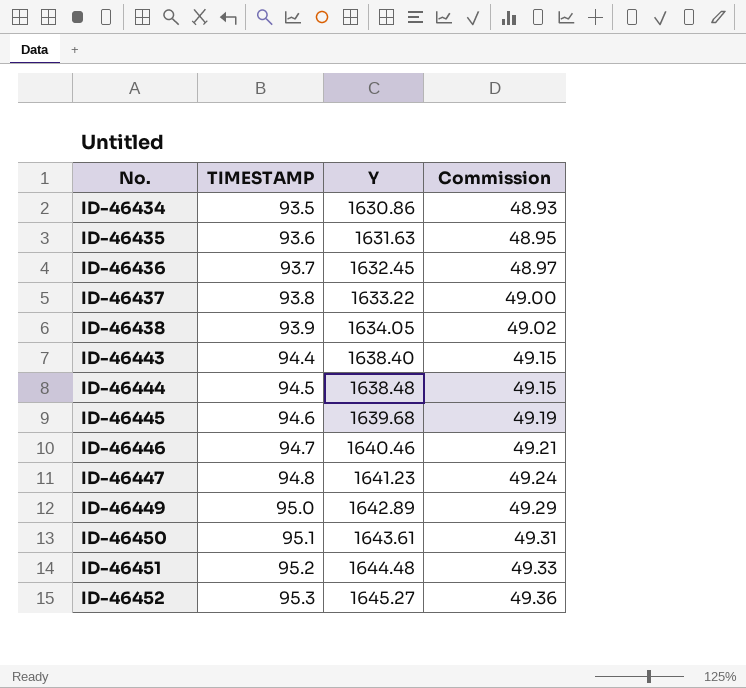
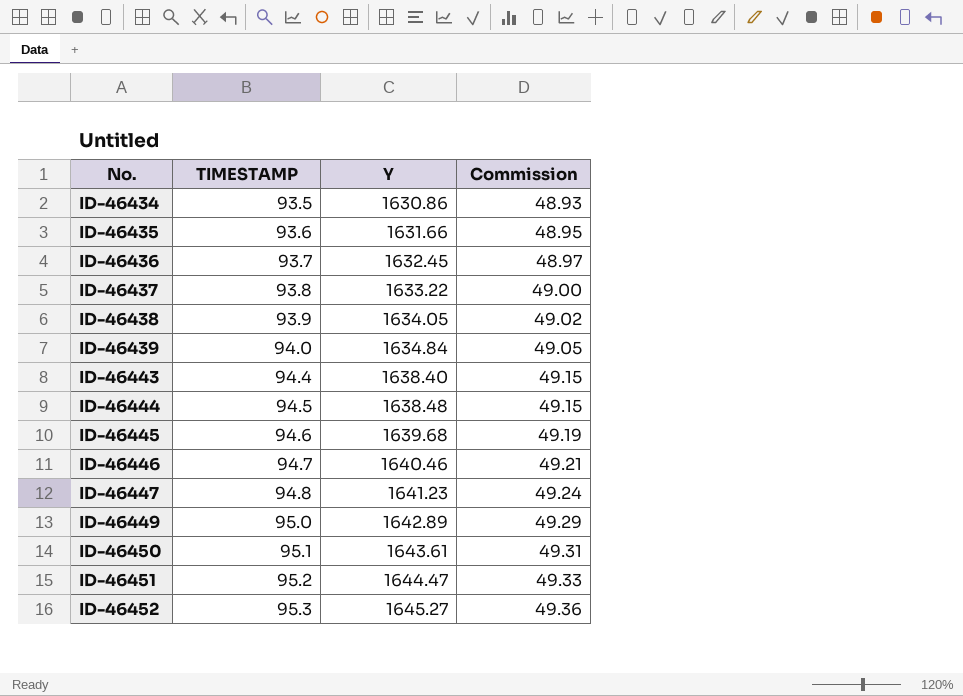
ID-46435 | Y: 1631.63 -> 1631.66
row ID-46439: none -> 94.0 | 1634.84 | 49.05
ID-46451 | Y: 1644.48 -> 1644.47

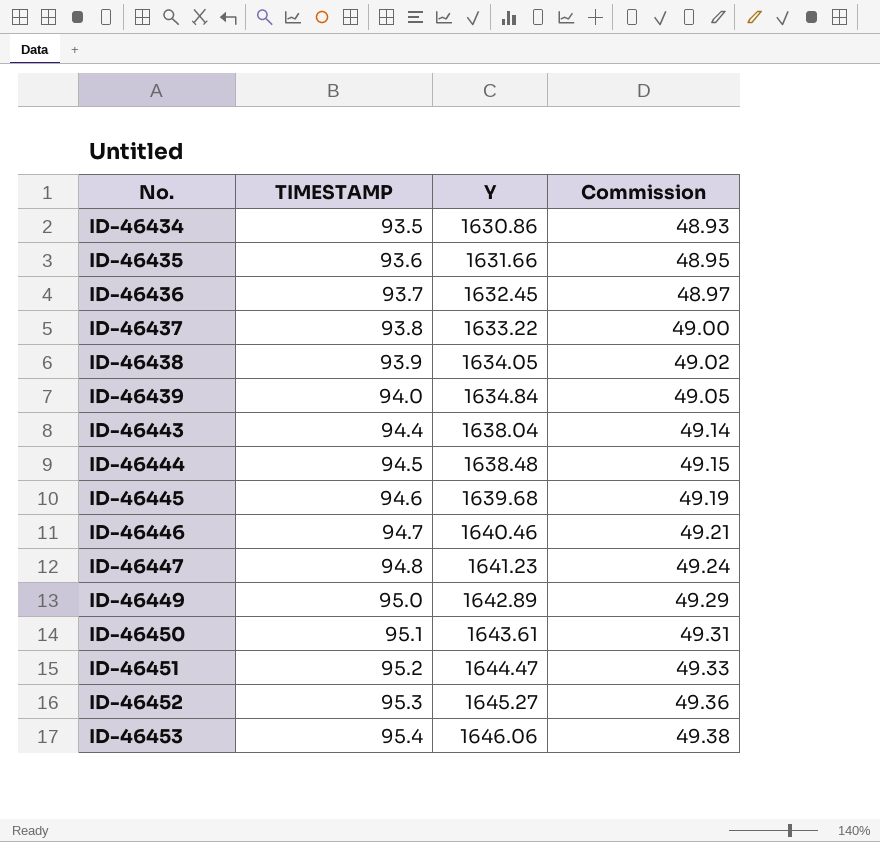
ID-46443 | Y: 1638.40 -> 1638.04
ID-46443 | Commission: 49.15 -> 49.14
row ID-46453: none -> 95.4 | 1646.06 | 49.38

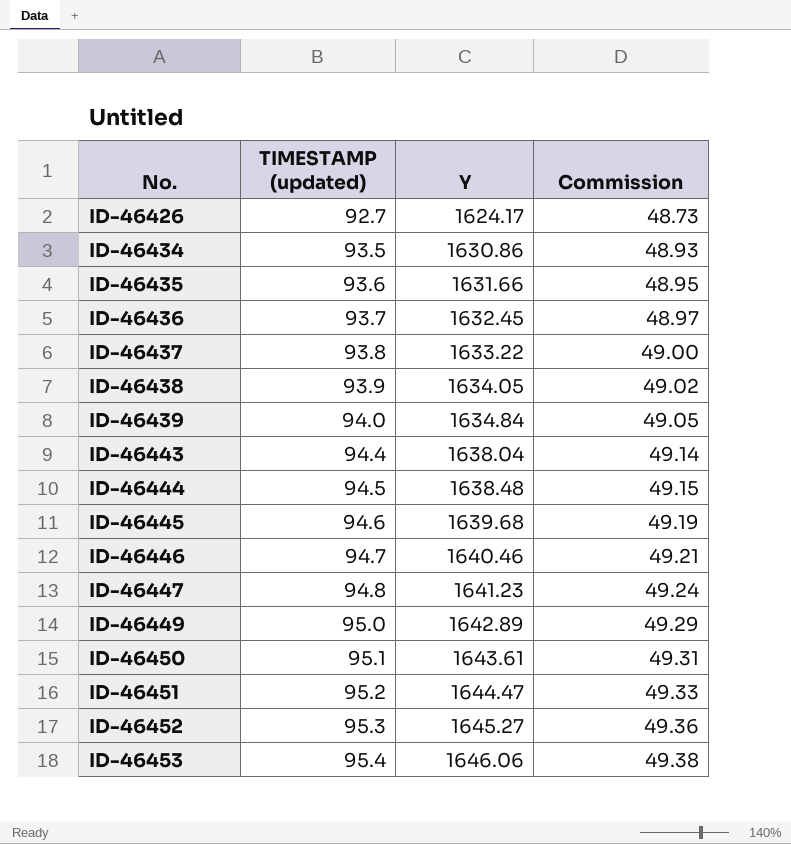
column name: TIMESTAMP -> TIMESTAMP (updated)
row ID-46426: none -> 92.7 | 1624.17 | 48.73

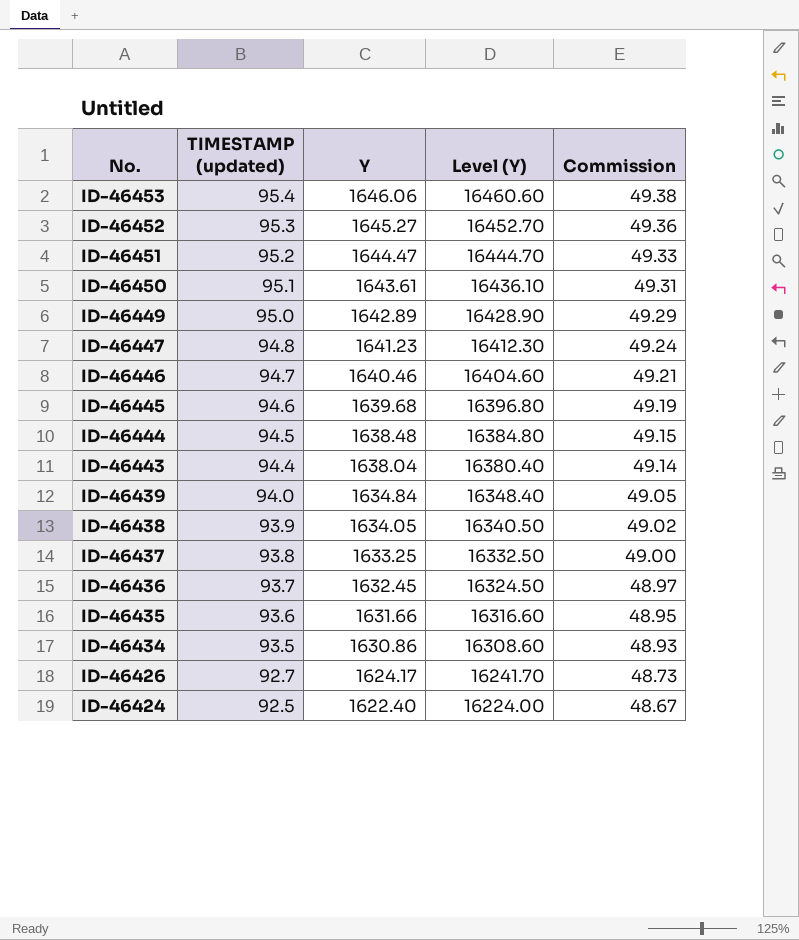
row order: No. ascending -> No. descending
column Level (Y) | formula: none -> [Y] * 10
ID-46437 | Y: 1633.22 -> 1633.25
row ID-46424: none -> 92.5 | 1622.40 | 16224.00 | 48.67

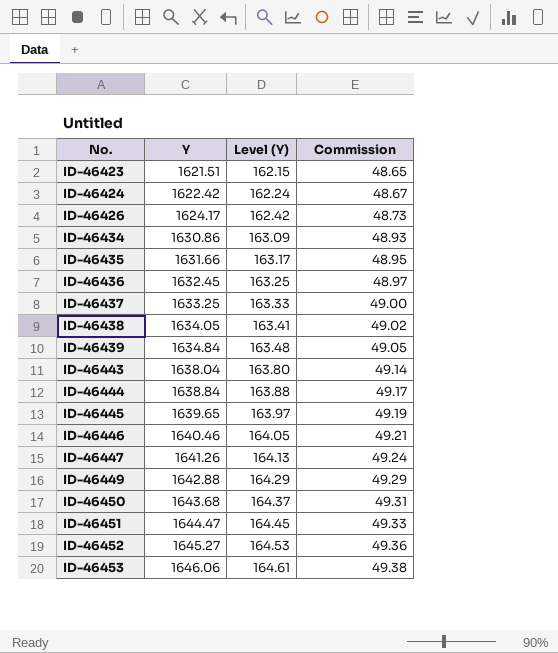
row order: No. descending -> No. ascending
column TIMESTAMP (updated) | position: 2 -> none
column Level (Y) | formula: [Y] * 10 -> [Y] * 0.1
row ID-46423: none -> 1621.51 | 162.15 | 48.65
ID-46424 | Y: 1622.40 -> 1622.42
ID-46444 | Y: 1638.48 -> 1638.84
ID-46444 | Commission: 49.15 -> 49.17
ID-46445 | Y: 1639.68 -> 1639.65
ID-46447 | Y: 1641.23 -> 1641.26
ID-46449 | Y: 1642.89 -> 1642.88
ID-46450 | Y: 1643.61 -> 1643.68

